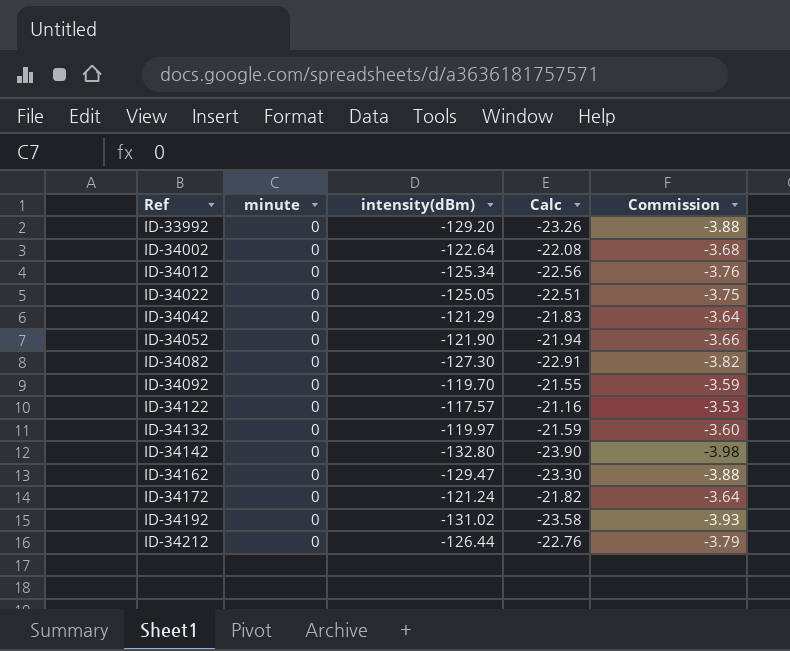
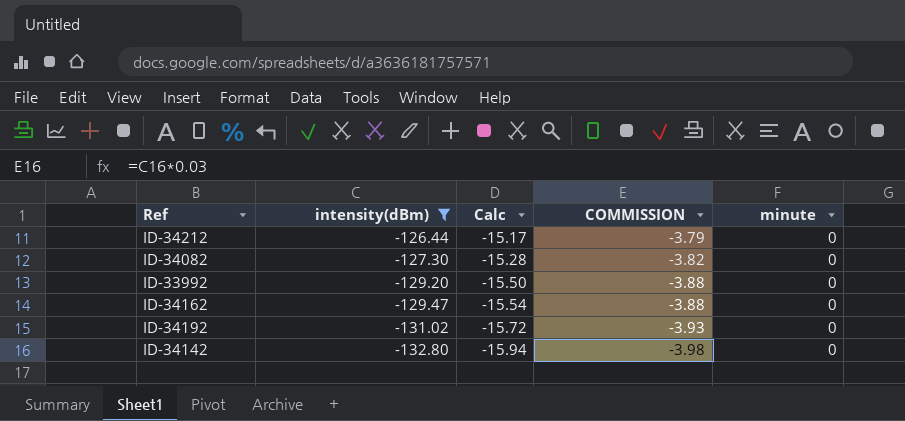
filter: none -> intensity(dBm) <= -126.44
row order: Ref ascending -> intensity(dBm) descending
column Calc | formula: [intensity(dBm)] * 0.18 -> [intensity(dBm)] * 0.12
column name: Commission -> COMMISSION
column minute | position: 2 -> 5

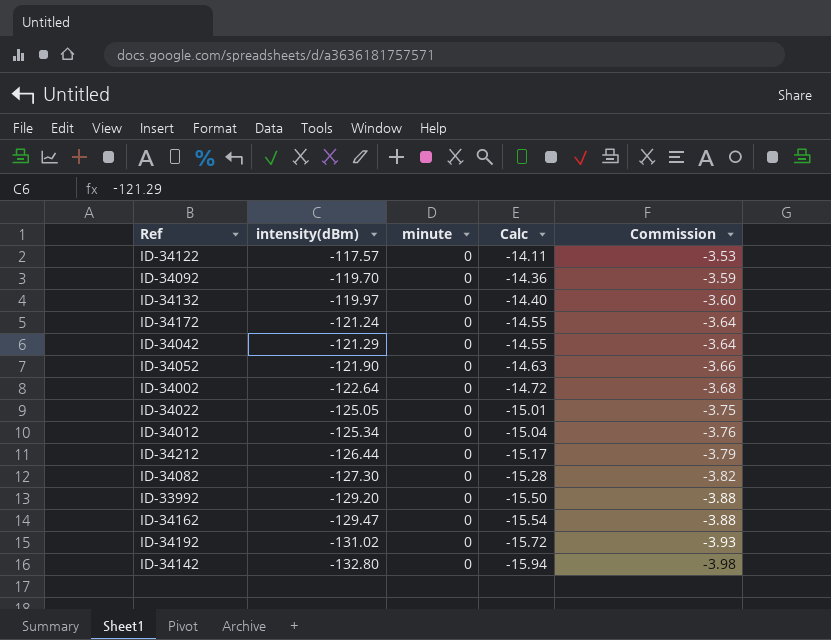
filter: intensity(dBm) <= -126.44 -> none
column minute | position: 5 -> 3
column name: COMMISSION -> Commission

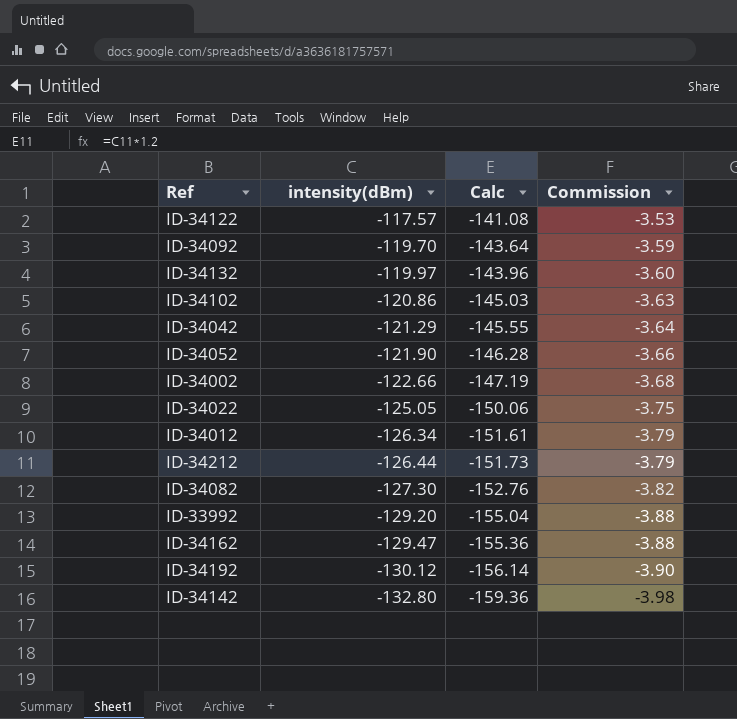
column minute | position: 3 -> none
column Calc | formula: [intensity(dBm)] * 0.12 -> [intensity(dBm)] * 1.2
row ID-34172: -121.24 | 0 | -14.55 | -3.64 -> none
row ID-34102: none -> -120.86 | -145.03 | -3.63
ID-34002 | intensity(dBm): -122.64 -> -122.66
ID-34012 | intensity(dBm): -125.34 -> -126.34
ID-34012 | Commission: -3.76 -> -3.79
ID-34192 | intensity(dBm): -131.02 -> -130.12
ID-34192 | Commission: -3.93 -> -3.90

